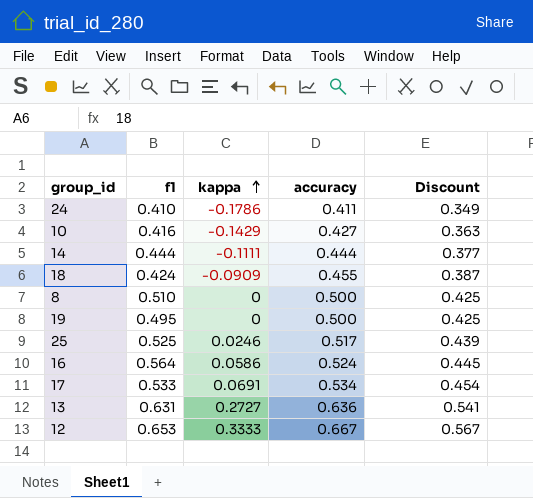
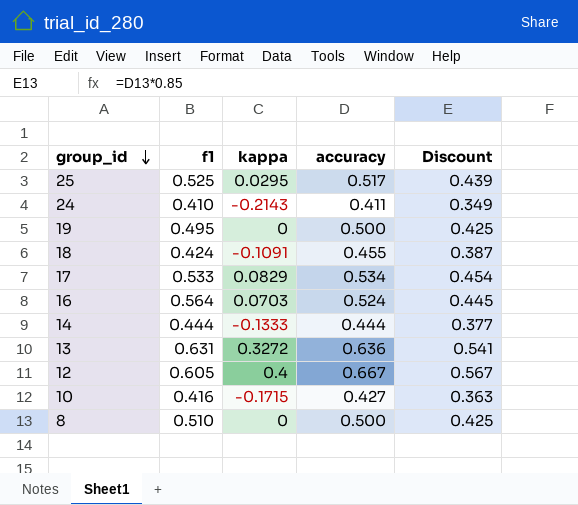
row order: kappa ascending -> group_id descending
25 | kappa: 0.0246 -> 0.0295
24 | kappa: -0.1786 -> -0.2143
18 | kappa: -0.0909 -> -0.1091
17 | kappa: 0.0691 -> 0.0829
16 | kappa: 0.0586 -> 0.0703
14 | kappa: -0.1111 -> -0.1333
13 | kappa: 0.2727 -> 0.3272
12 | f1: 0.653 -> 0.605
12 | kappa: 0.3333 -> 0.4
10 | kappa: -0.1429 -> -0.1715

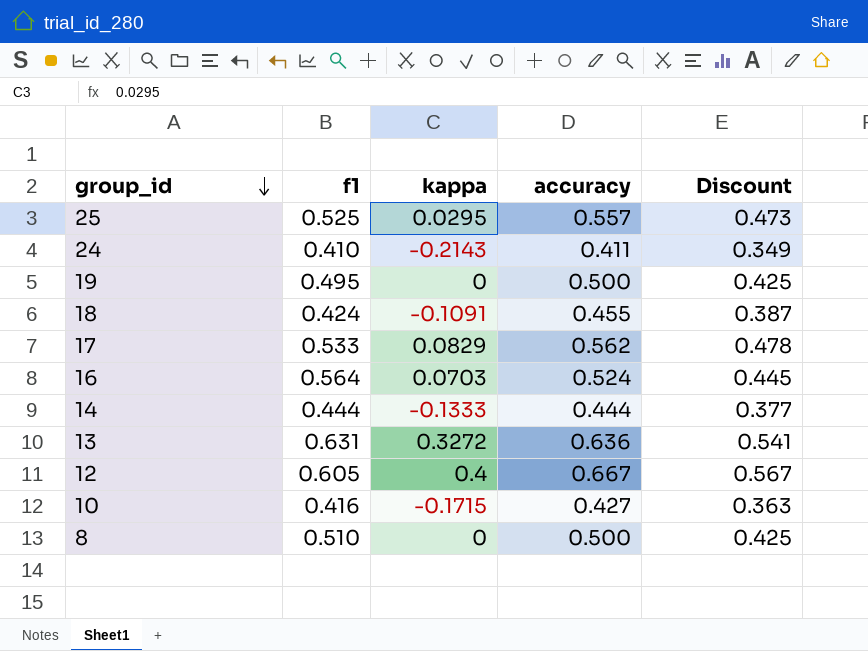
25 | accuracy: 0.517 -> 0.557
25 | Discount: 0.439 -> 0.473
17 | accuracy: 0.534 -> 0.562
17 | Discount: 0.454 -> 0.478

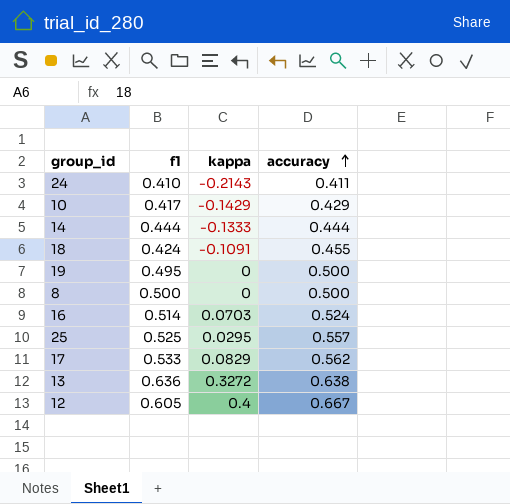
row order: group_id descending -> accuracy ascending
column Discount | formula: [accuracy] * 0.85 -> none
10 | f1: 0.416 -> 0.417
10 | kappa: -0.1715 -> -0.1429
10 | accuracy: 0.427 -> 0.429
8 | f1: 0.510 -> 0.500
16 | f1: 0.564 -> 0.514
13 | f1: 0.631 -> 0.636
13 | accuracy: 0.636 -> 0.638

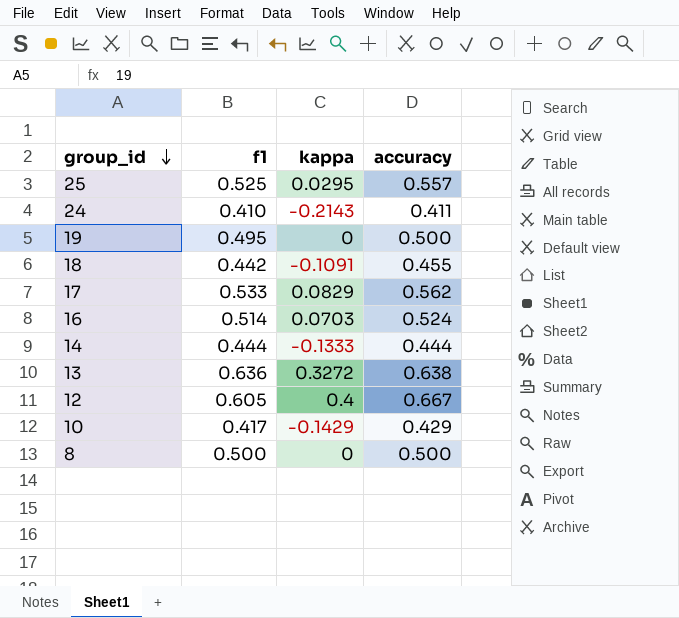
row order: accuracy ascending -> group_id descending
18 | f1: 0.424 -> 0.442

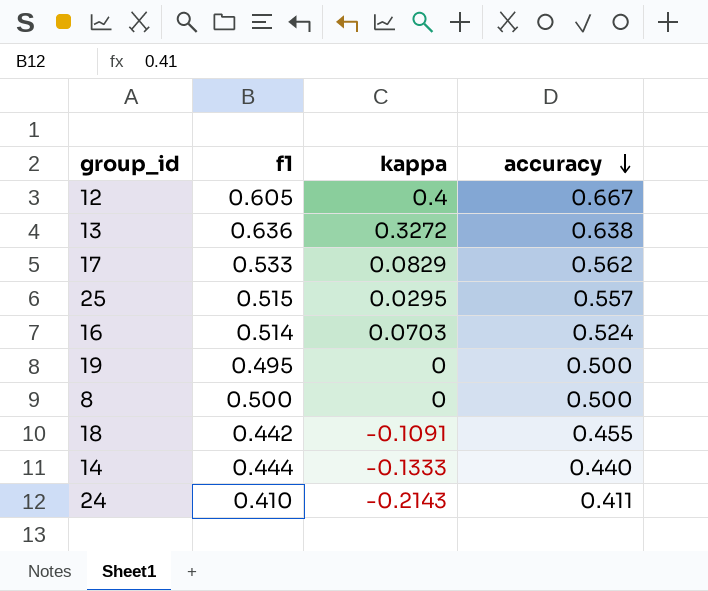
row order: group_id descending -> accuracy descending
row 10: 0.417 | -0.1429 | 0.429 -> none
25 | f1: 0.525 -> 0.515
14 | accuracy: 0.444 -> 0.440

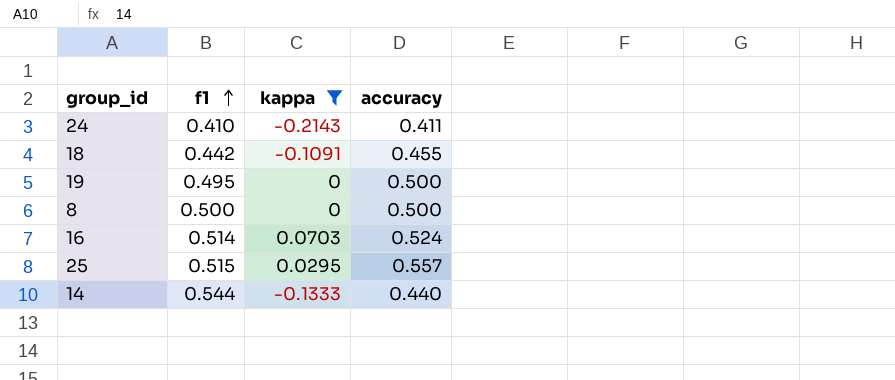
filter: none -> kappa <= 0.0703
row order: accuracy descending -> f1 ascending
14 | f1: 0.444 -> 0.544

